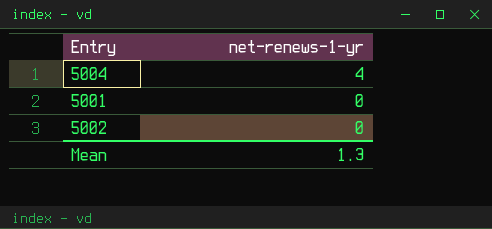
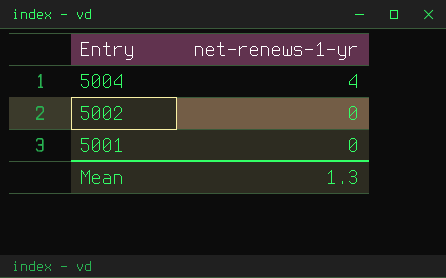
row order: net-renews-1-yr descending -> Entry descending

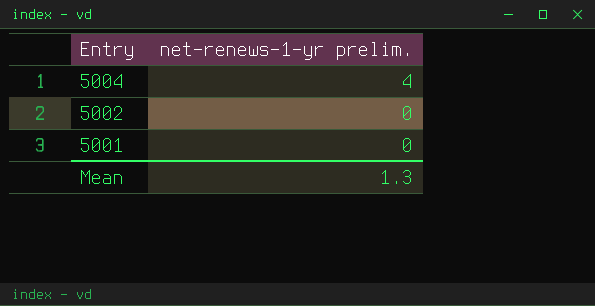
column name: net-renews-1-yr -> net-renews-1-yr prelim.

